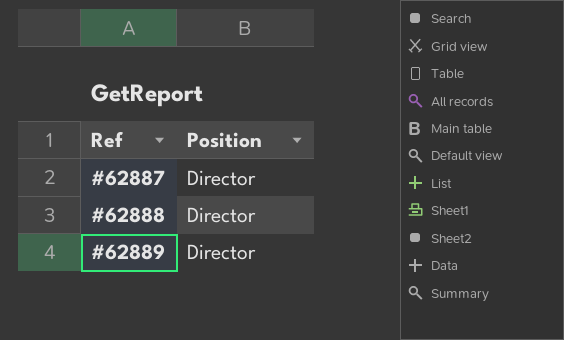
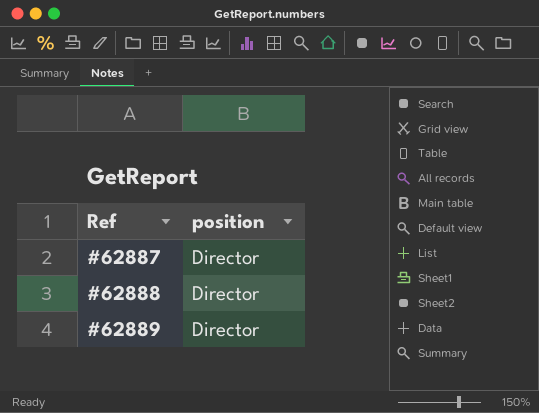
column name: Position -> position

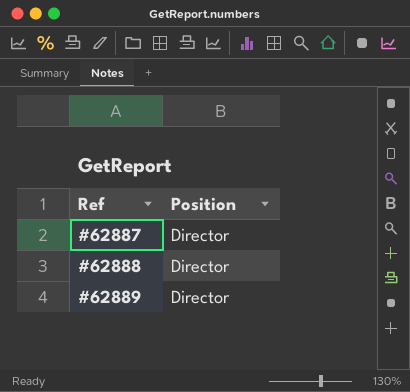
column name: position -> Position

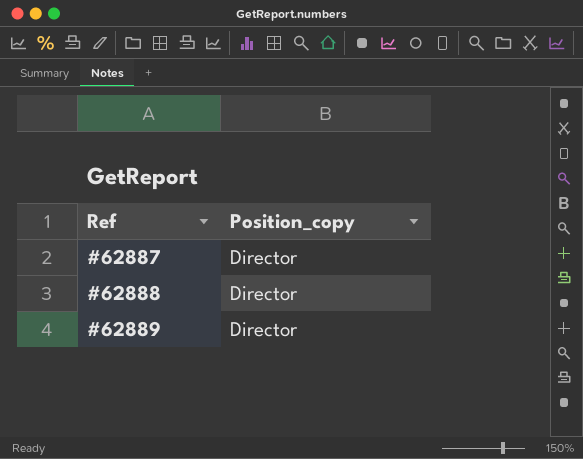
column name: Position -> Position_copy

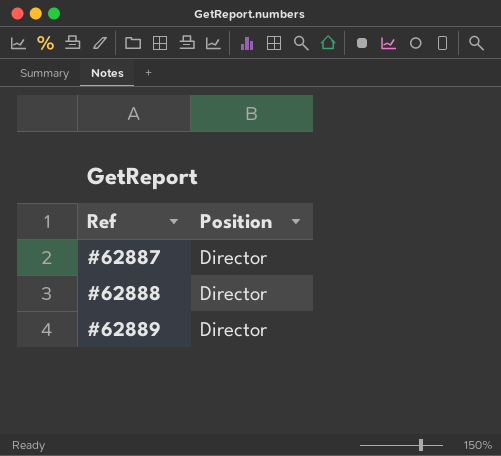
column name: Position_copy -> Position

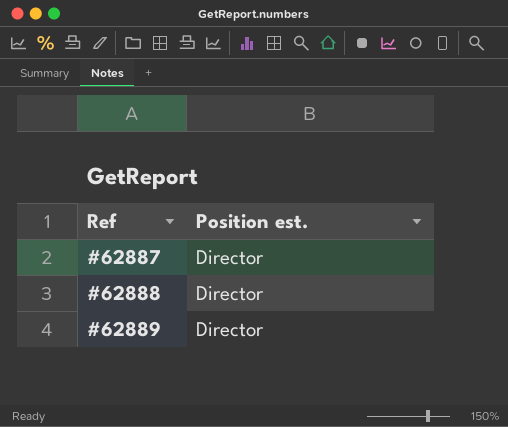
column name: Position -> Position est.

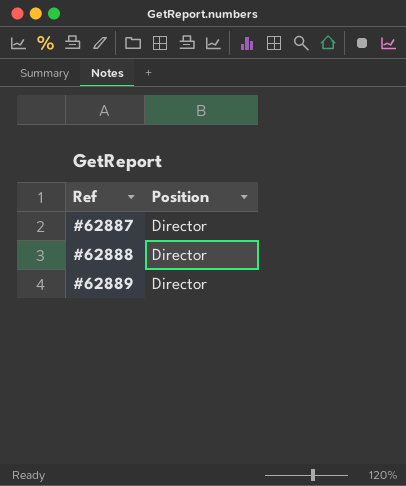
column name: Position est. -> Position

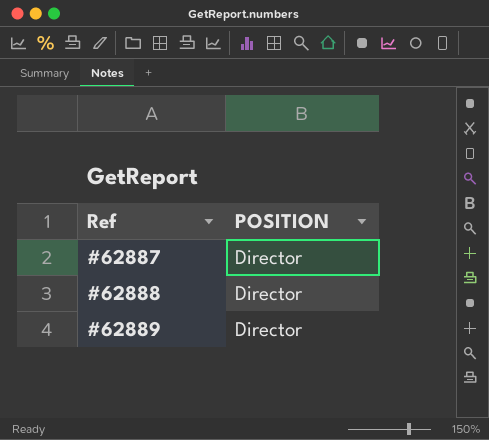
column name: Position -> POSITION

